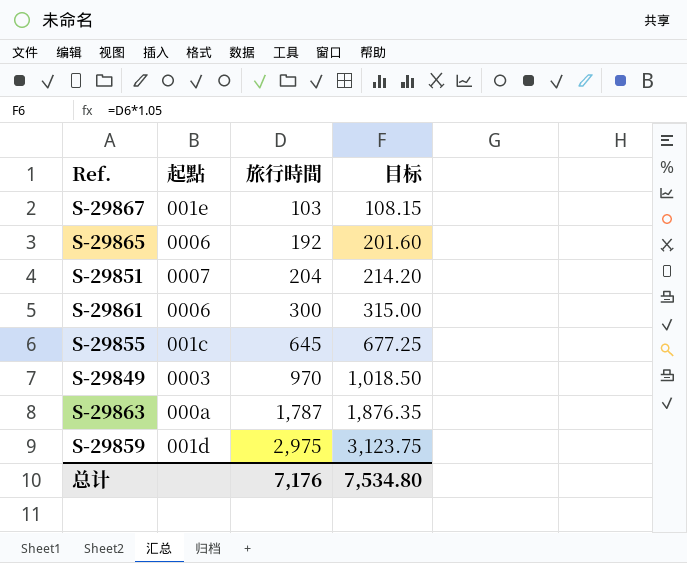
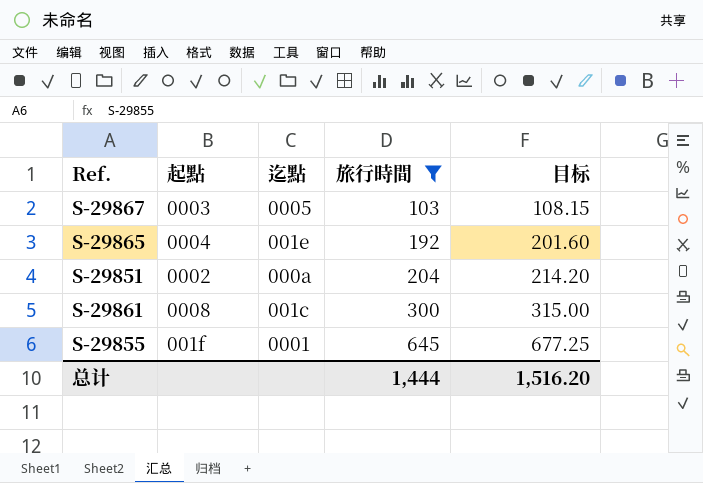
filter: none -> 旅行時間 <= 645
column 迄點 | position: none -> 3
S-29867 | 起點: 001e -> 0003
S-29865 | 起點: 0006 -> 0004
S-29851 | 起點: 0007 -> 0002
S-29861 | 起點: 0006 -> 0008
S-29855 | 起點: 001c -> 001f
总计 | 旅行時間: 7,176 -> 1,444
总计 | 目标: 7,534.80 -> 1,516.20

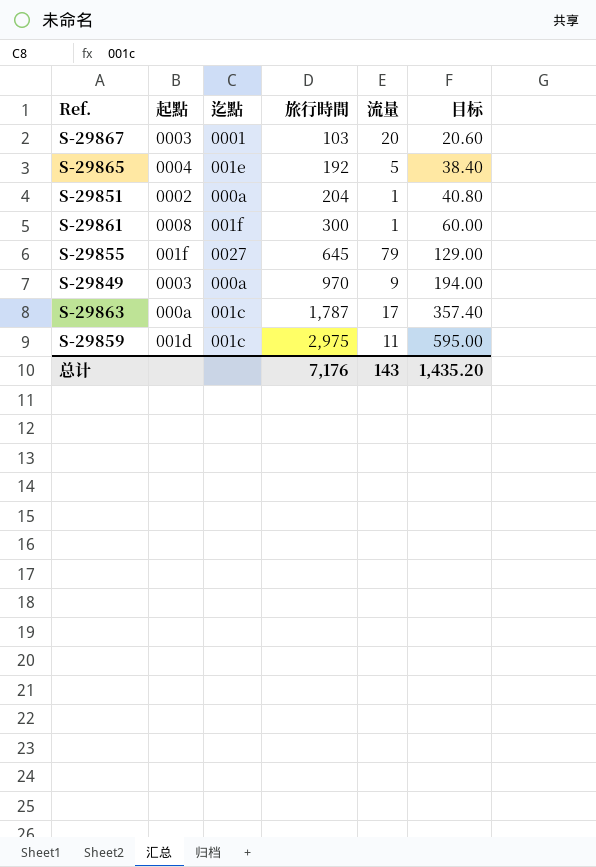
filter: 旅行時間 <= 645 -> none
column 流量 | position: none -> 5
column 目标 | formula: [旅行時間] * 1.05 -> [旅行時間] * 0.2
S-29867 | 迄點: 0005 -> 0001
S-29861 | 迄點: 001c -> 001f
S-29855 | 迄點: 0001 -> 0027
总计 | 旅行時間: 1,444 -> 7,176
总计 | 目标: 1,516.20 -> 1,435.20

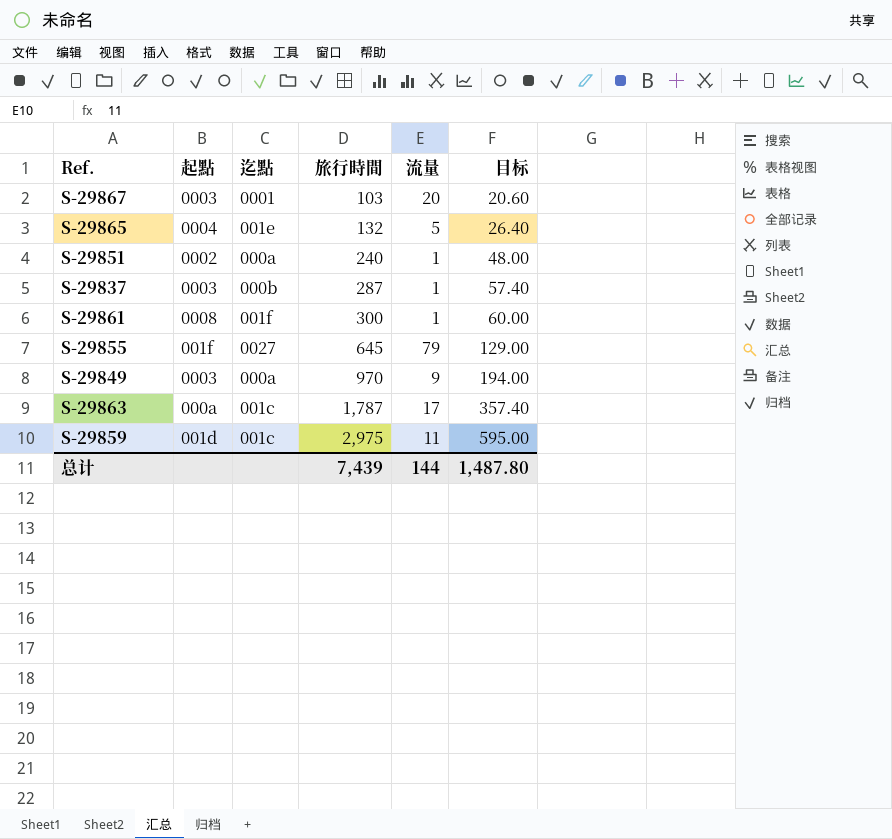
S-29865 | 旅行時間: 192 -> 132
S-29865 | 目标: 38.40 -> 26.40
S-29851 | 旅行時間: 204 -> 240
S-29851 | 目标: 40.80 -> 48.00
row S-29837: none -> 0003 | 000b | 287 | 1 | 57.40
总计 | 旅行時間: 7,176 -> 7,439
总计 | 流量: 143 -> 144
总计 | 目标: 1,435.20 -> 1,487.80

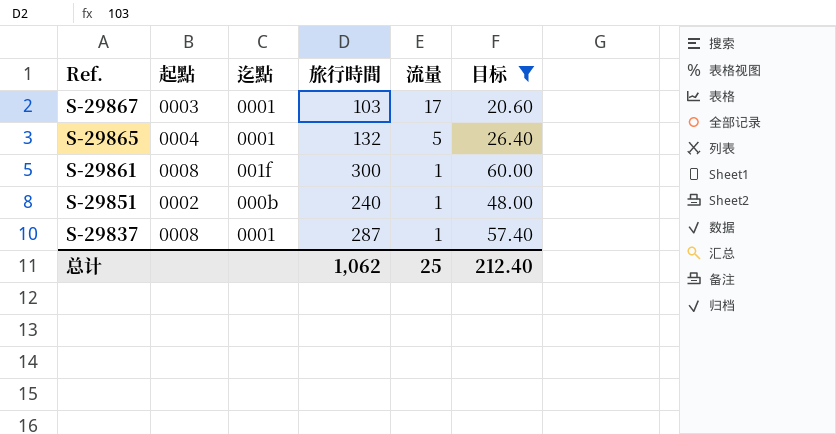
filter: none -> 目标 <= 60.00
row order: 旅行時間 ascending -> Ref. descending
S-29867 | 流量: 20 -> 17
S-29865 | 迄點: 001e -> 0001
S-29851 | 迄點: 000a -> 000b
S-29837 | 起點: 0003 -> 0008
S-29837 | 迄點: 000b -> 0001
总计 | 旅行時間: 7,439 -> 1,062
总计 | 流量: 144 -> 25
总计 | 目标: 1,487.80 -> 212.40

